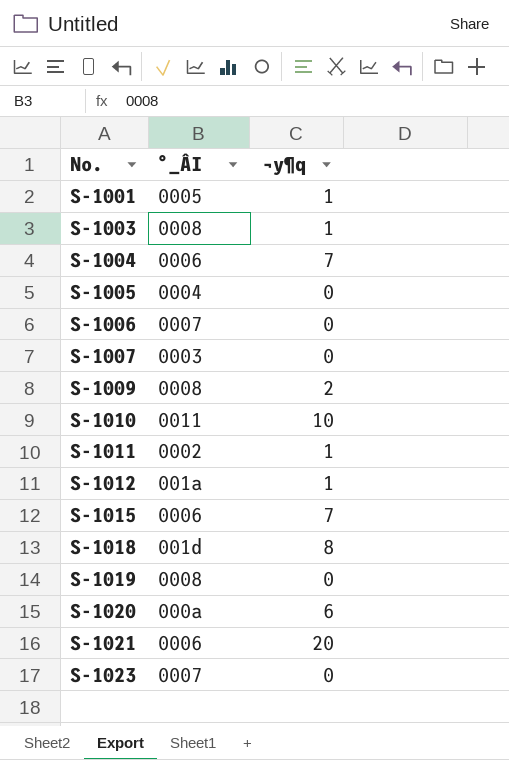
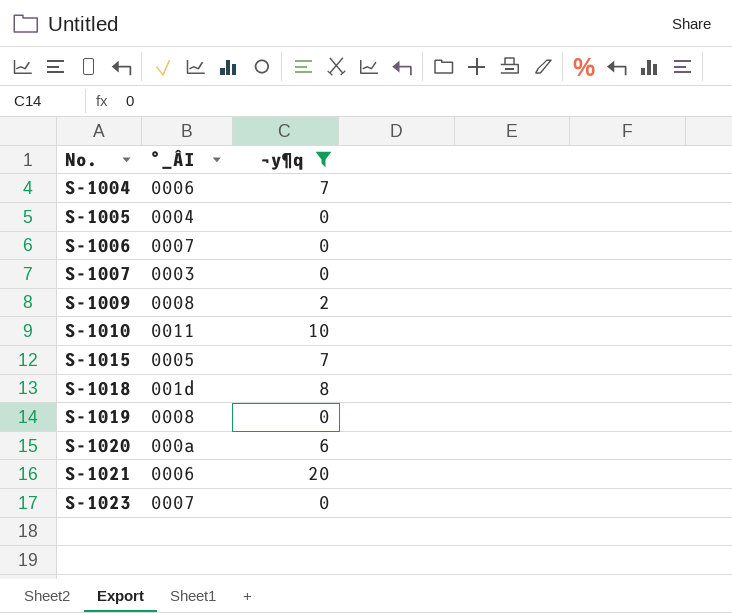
filter: none -> ¬y¶q != 1
S-1015 | °_ÂI: 0006 -> 0005

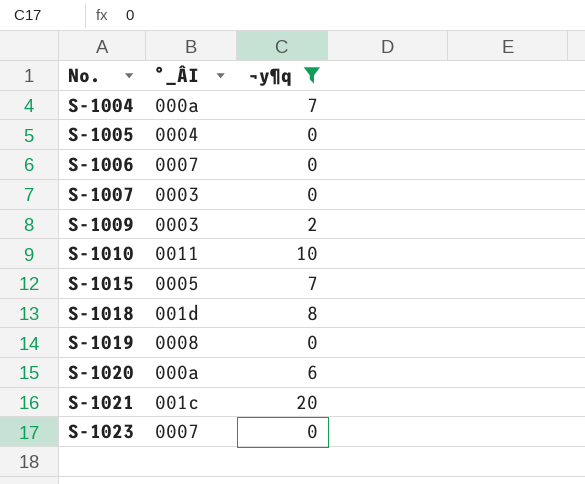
S-1004 | °_ÂI: 0006 -> 000a
S-1009 | °_ÂI: 0008 -> 0003
S-1021 | °_ÂI: 0006 -> 001c

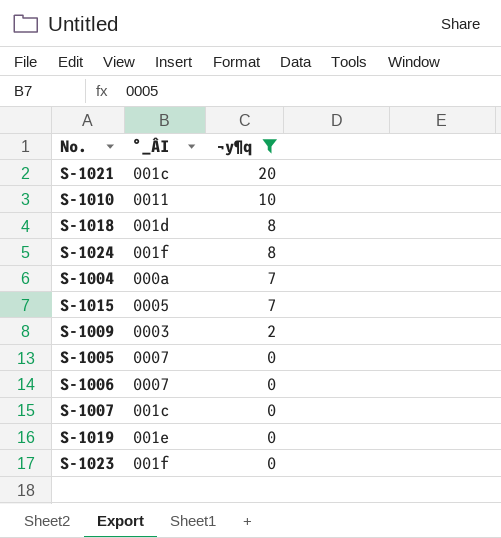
row order: No. ascending -> ¬y¶q descending
row S-1020: 000a | 6 -> none
row S-1024: none -> 001f | 8
S-1005 | °_ÂI: 0004 -> 0007
S-1007 | °_ÂI: 0003 -> 001c
S-1019 | °_ÂI: 0008 -> 001e
S-1023 | °_ÂI: 0007 -> 001f

